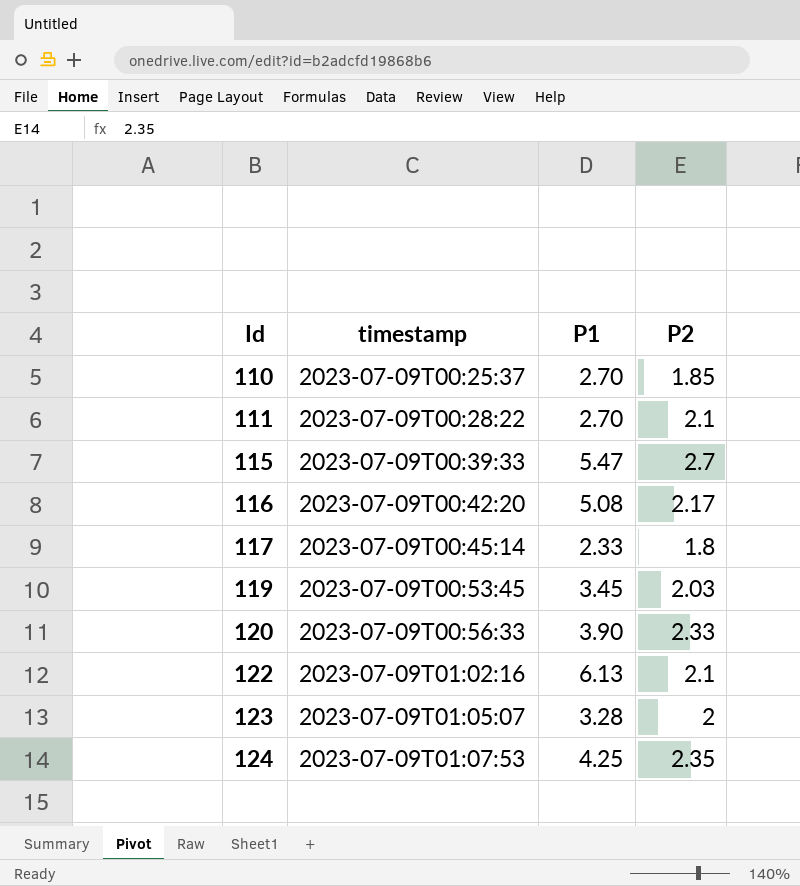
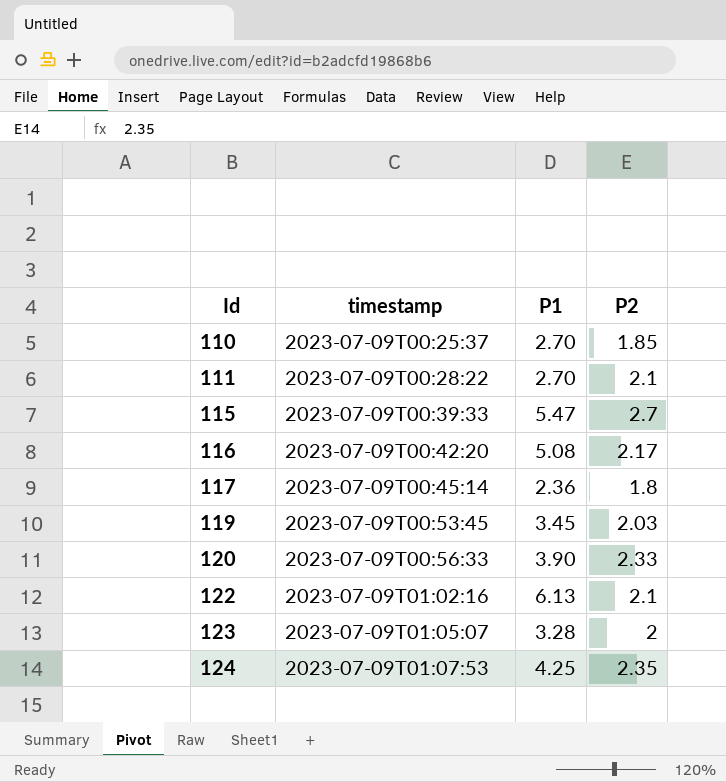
117 | P1: 2.33 -> 2.36

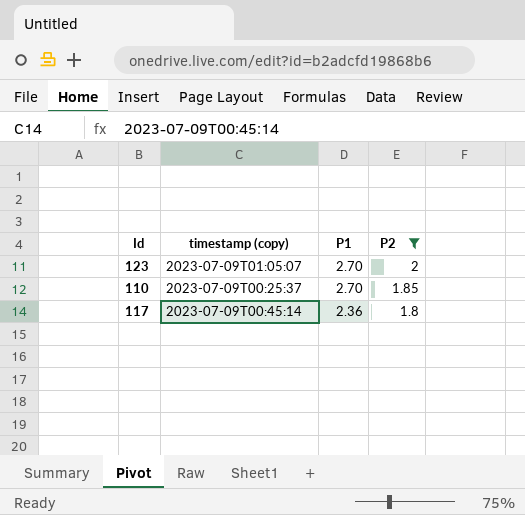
filter: none -> P2 <= 2
row order: Id ascending -> P1 descending
column name: timestamp -> timestamp (copy)
123 | P1: 3.28 -> 2.70

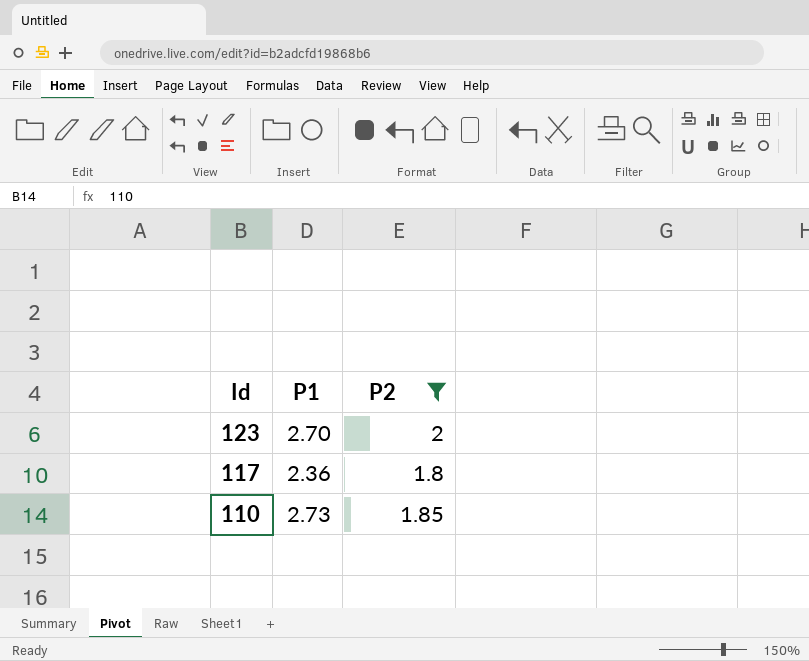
row order: P1 descending -> Id descending
column timestamp (copy) | position: 2 -> none
110 | P1: 2.70 -> 2.73

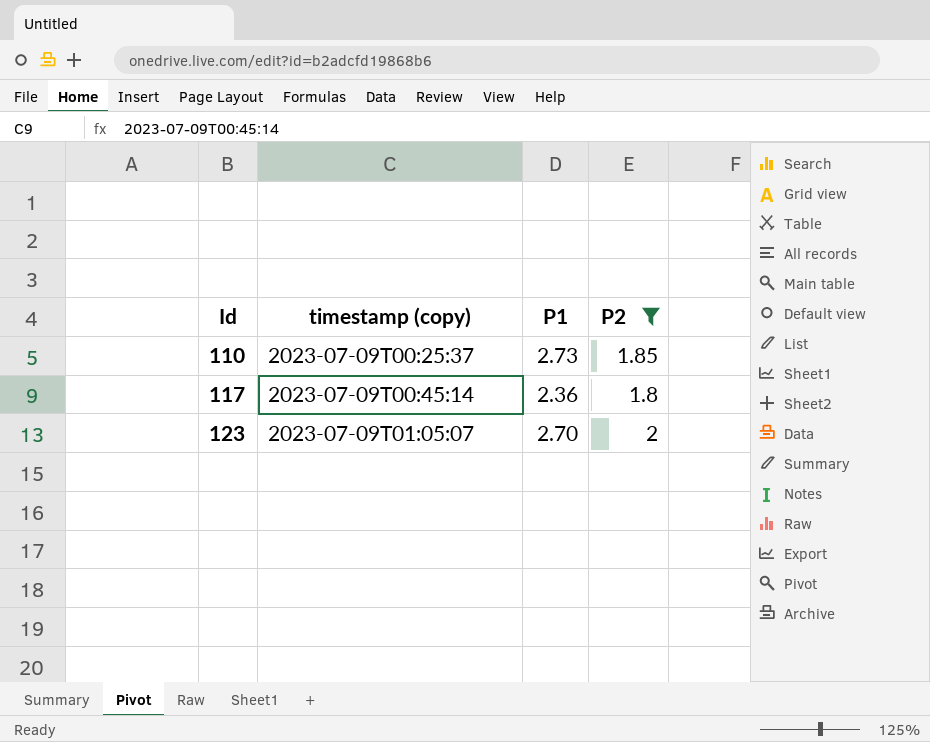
row order: Id descending -> Id ascending
column timestamp (copy) | position: none -> 2

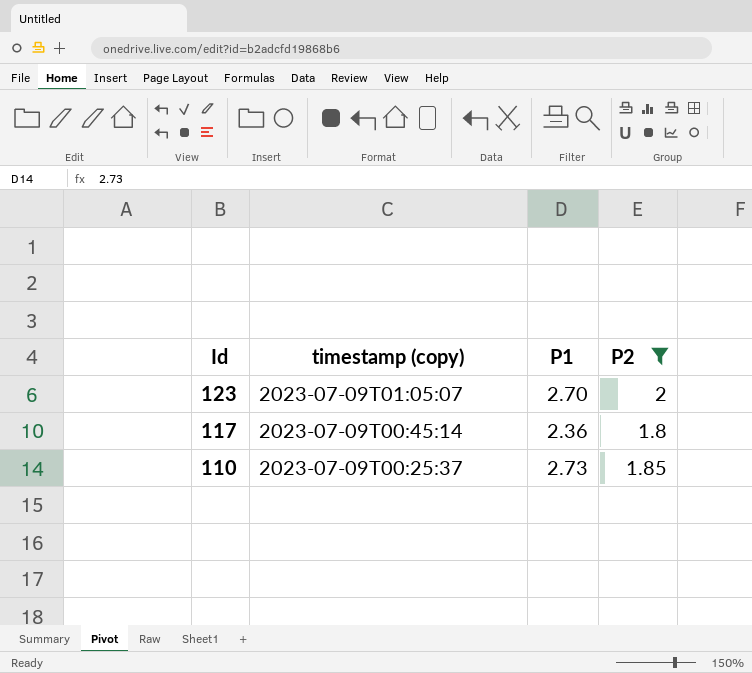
row order: Id ascending -> Id descending

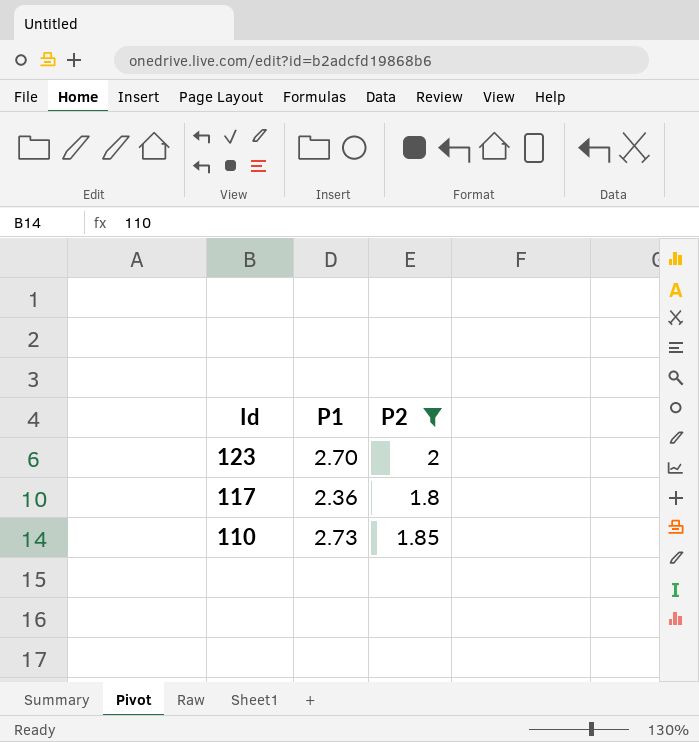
column timestamp (copy) | position: 2 -> none

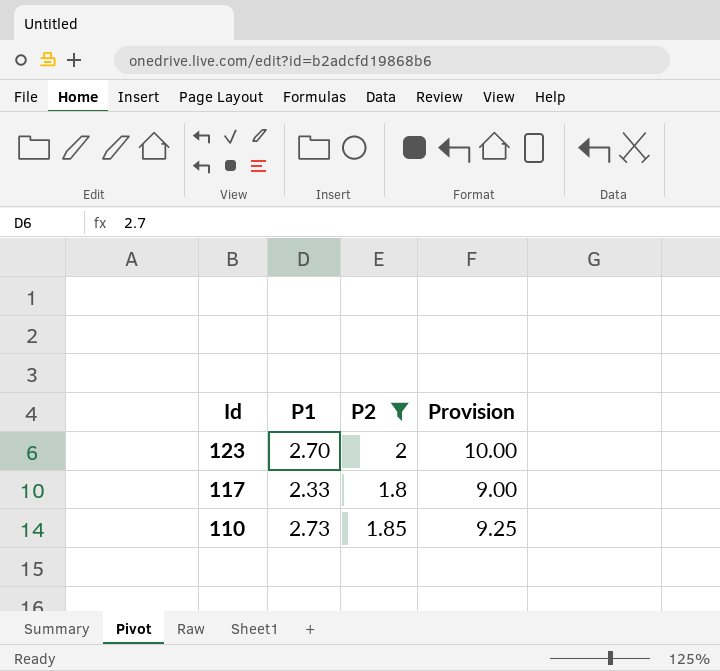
column Provision | formula: none -> [P2] * 5
117 | P1: 2.36 -> 2.33

